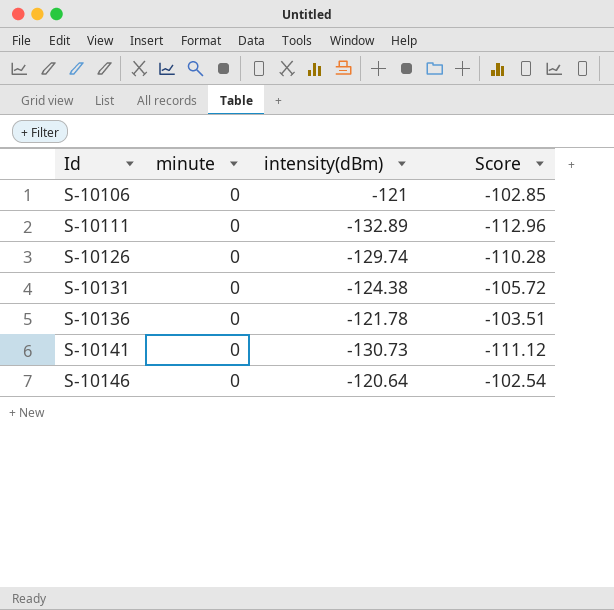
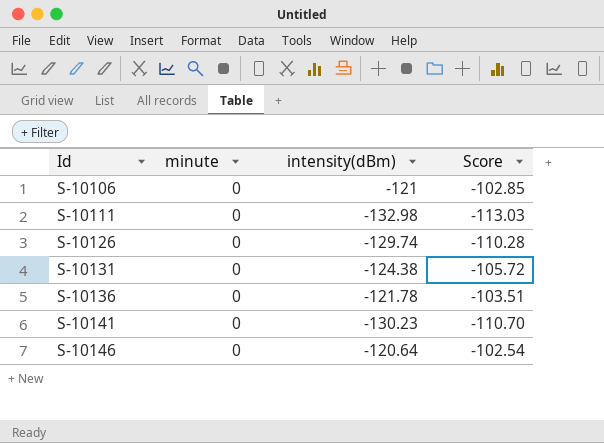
S-10111 | intensity(dBm): -132.89 -> -132.98
S-10111 | Score: -112.96 -> -113.03
S-10141 | intensity(dBm): -130.73 -> -130.23
S-10141 | Score: -111.12 -> -110.70

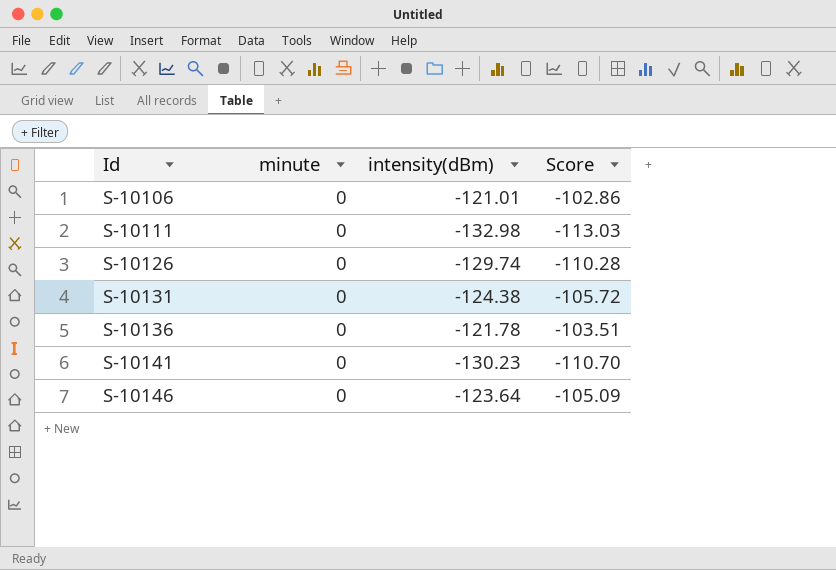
S-10106 | intensity(dBm): -121 -> -121.01
S-10106 | Score: -102.85 -> -102.86
S-10146 | intensity(dBm): -120.64 -> -123.64
S-10146 | Score: -102.54 -> -105.09

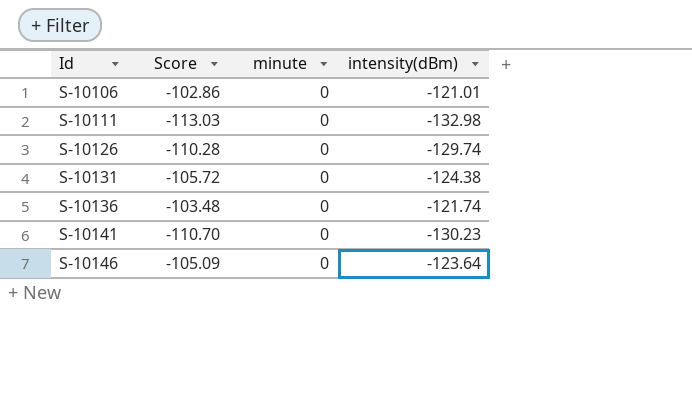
column Score | position: 4 -> 2
S-10136 | Score: -103.51 -> -103.48
S-10136 | intensity(dBm): -121.78 -> -121.74

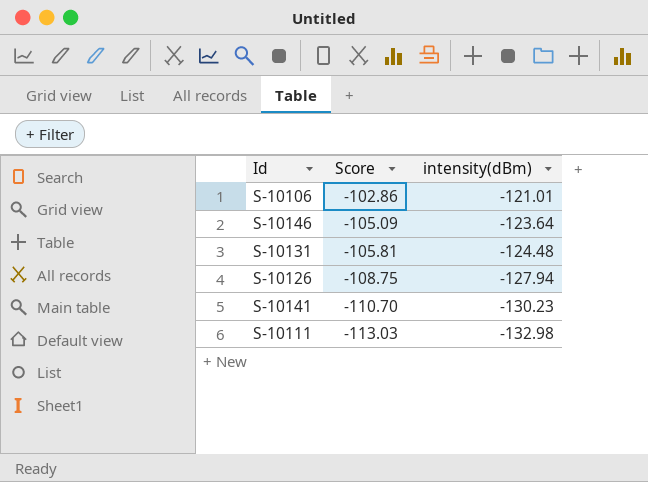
row order: Id ascending -> Score descending
column minute | position: 3 -> none
row S-10136: -103.48 | 0 | -121.74 -> none
S-10131 | Score: -105.72 -> -105.81
S-10131 | intensity(dBm): -124.38 -> -124.48
S-10126 | Score: -110.28 -> -108.75
S-10126 | intensity(dBm): -129.74 -> -127.94

